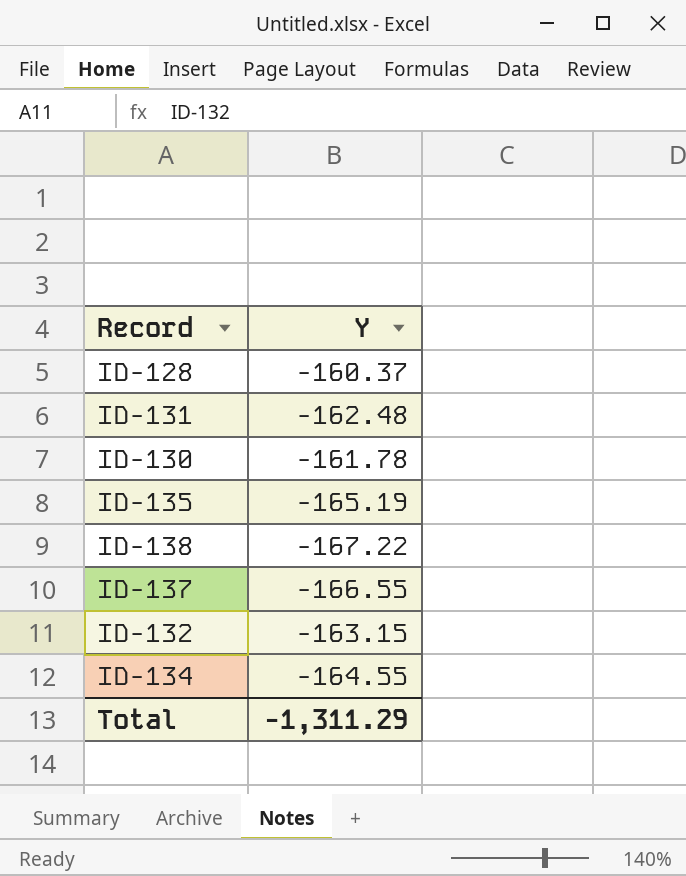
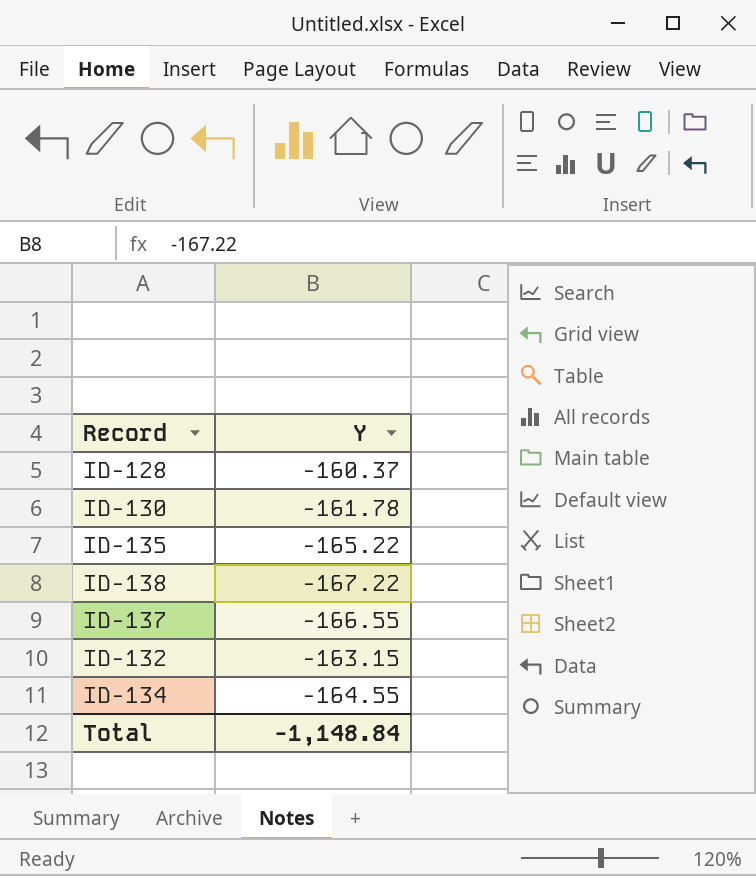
row ID-131: -162.48 -> none
ID-135 | Y: -165.19 -> -165.22
Total | Y: -1,311.29 -> -1,148.84

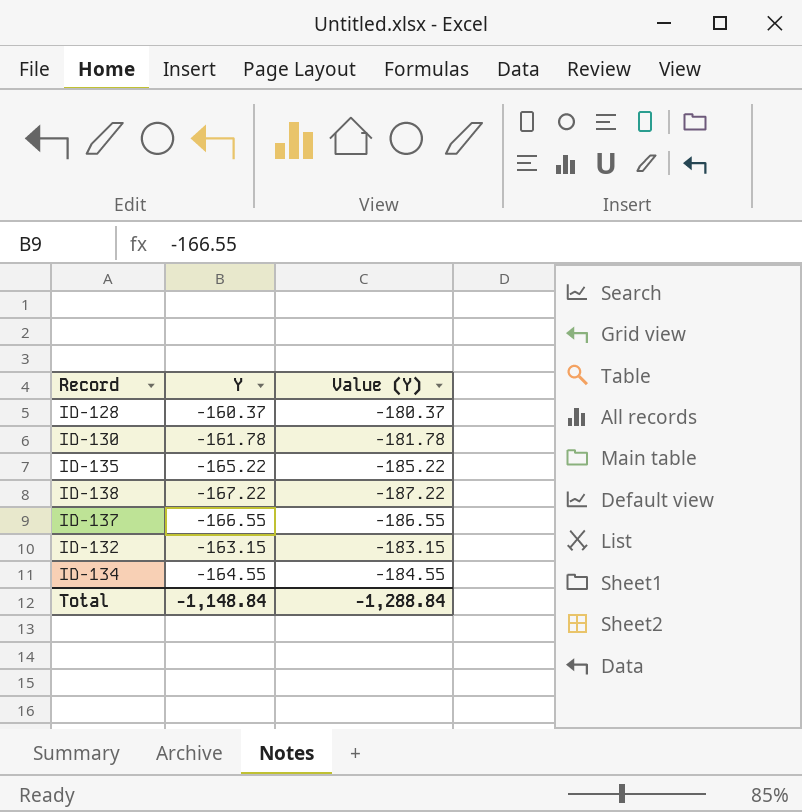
column Value (Y) | formula: none -> [Y] - 20

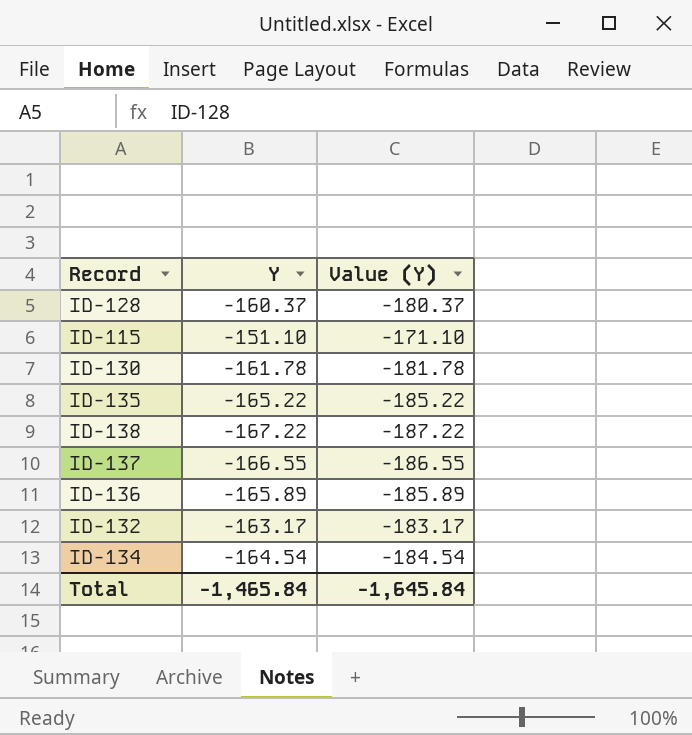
row ID-115: none -> -151.10 | -171.10
row ID-136: none -> -165.89 | -185.89
ID-132 | Y: -163.15 -> -163.17
ID-132 | Value (Y): -183.15 -> -183.17
ID-134 | Y: -164.55 -> -164.54
ID-134 | Value (Y): -184.55 -> -184.54
Total | Y: -1,148.84 -> -1,465.84
Total | Value (Y): -1,288.84 -> -1,645.84

